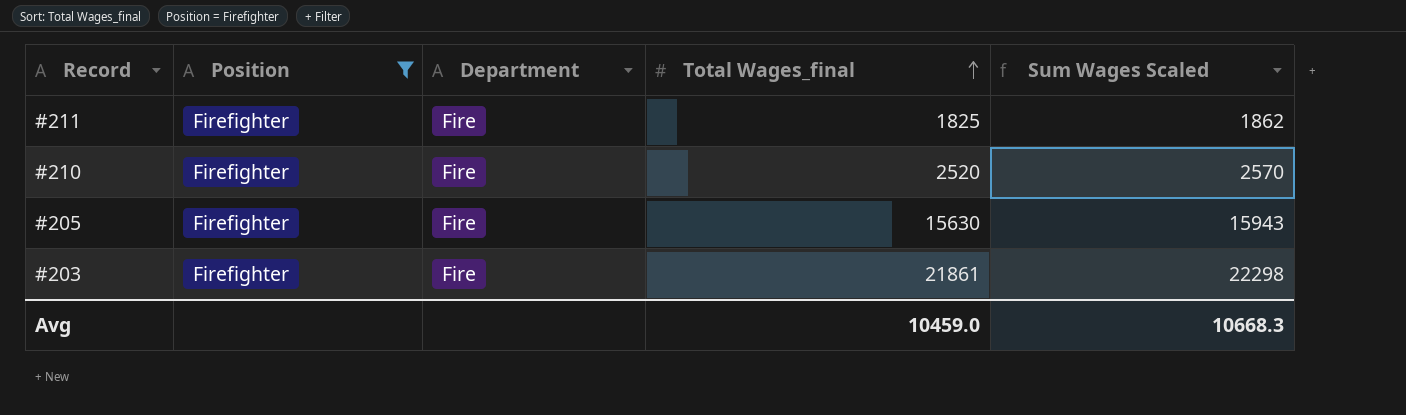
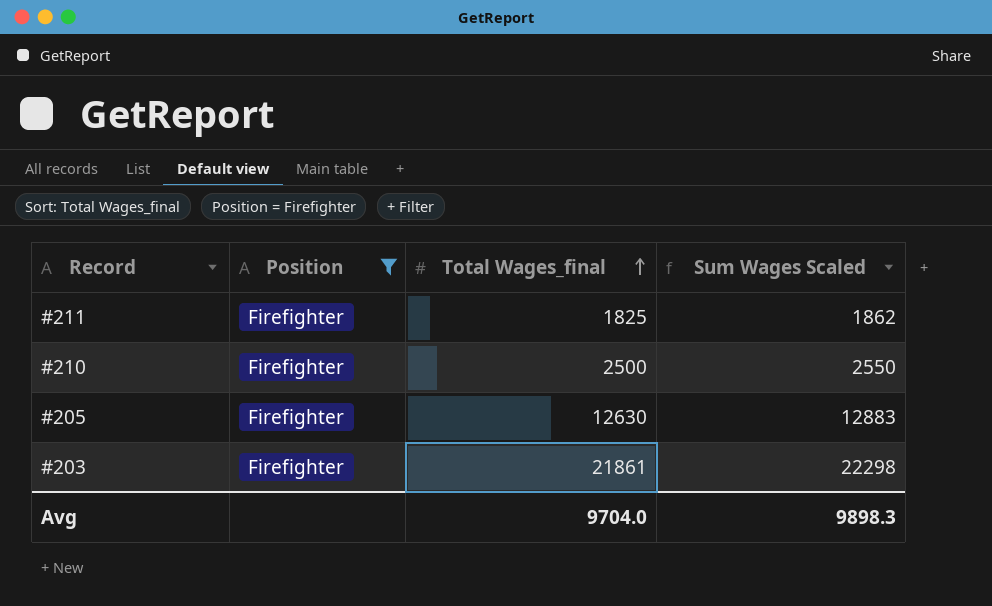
column Department | position: 3 -> none
#210 | Total Wages_final: 2520 -> 2500
#210 | Sum Wages Scaled: 2570 -> 2550
#205 | Total Wages_final: 15630 -> 12630
#205 | Sum Wages Scaled: 15943 -> 12883
Avg | Total Wages_final: 10459.0 -> 9704.0
Avg | Sum Wages Scaled: 10668.3 -> 9898.3

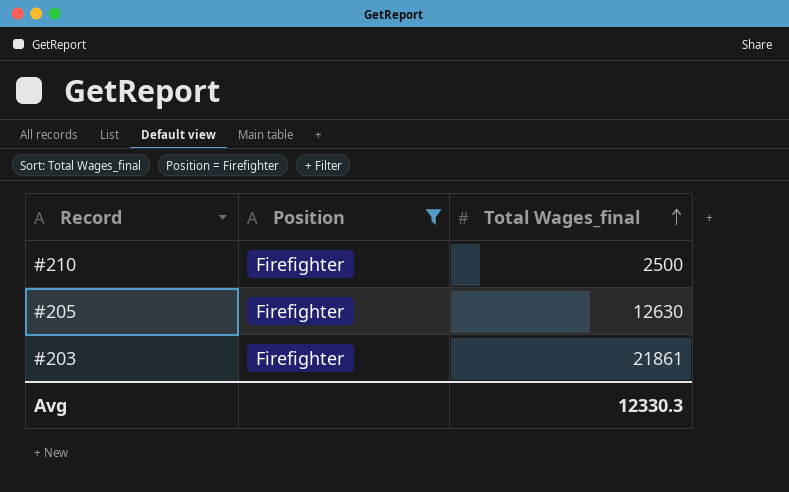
column Sum Wages Scaled | formula: [Total Wages_final] * 1.02 -> none
row #211: Firefighter | 1825 | 1862 -> none
Avg | Total Wages_final: 9704.0 -> 12330.3

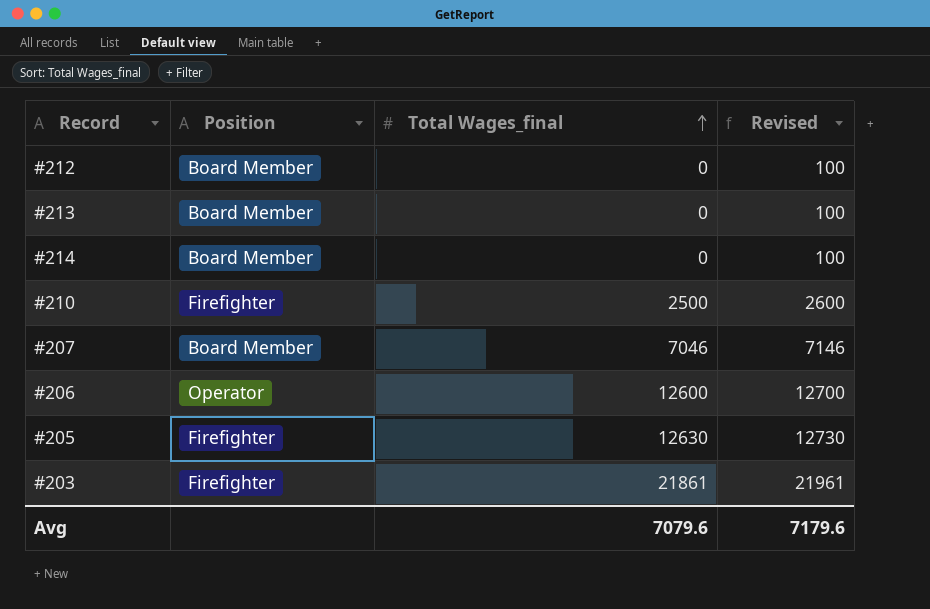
filter: Position = Firefighter -> none
column Revised | formula: none -> [Total Wages_final] + 100
Avg | Total Wages_final: 12330.3 -> 7079.6

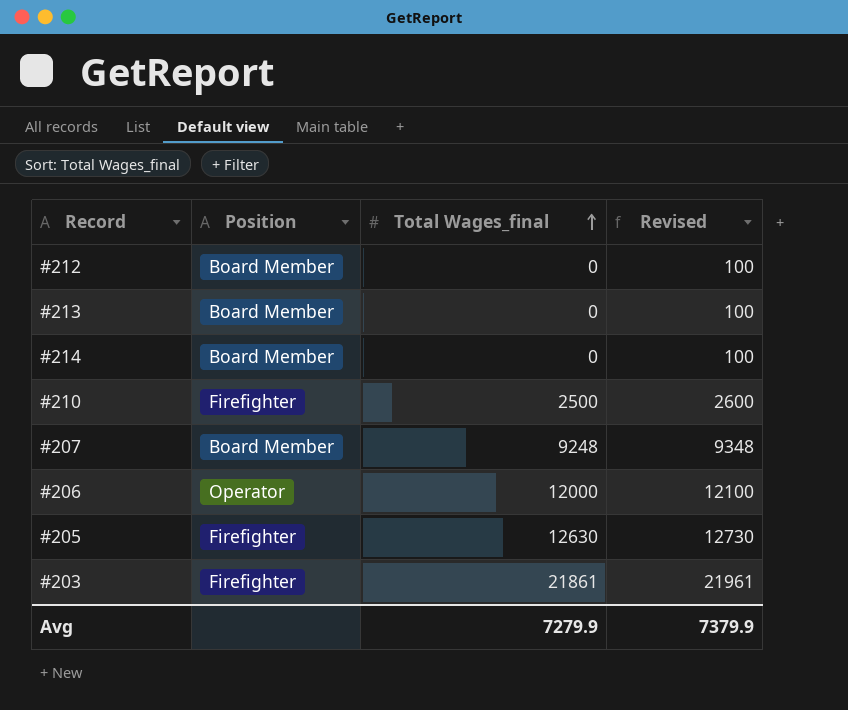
#207 | Total Wages_final: 7046 -> 9248
#207 | Revised: 7146 -> 9348
#206 | Total Wages_final: 12600 -> 12000
#206 | Revised: 12700 -> 12100
Avg | Total Wages_final: 7079.6 -> 7279.9
Avg | Revised: 7179.6 -> 7379.9

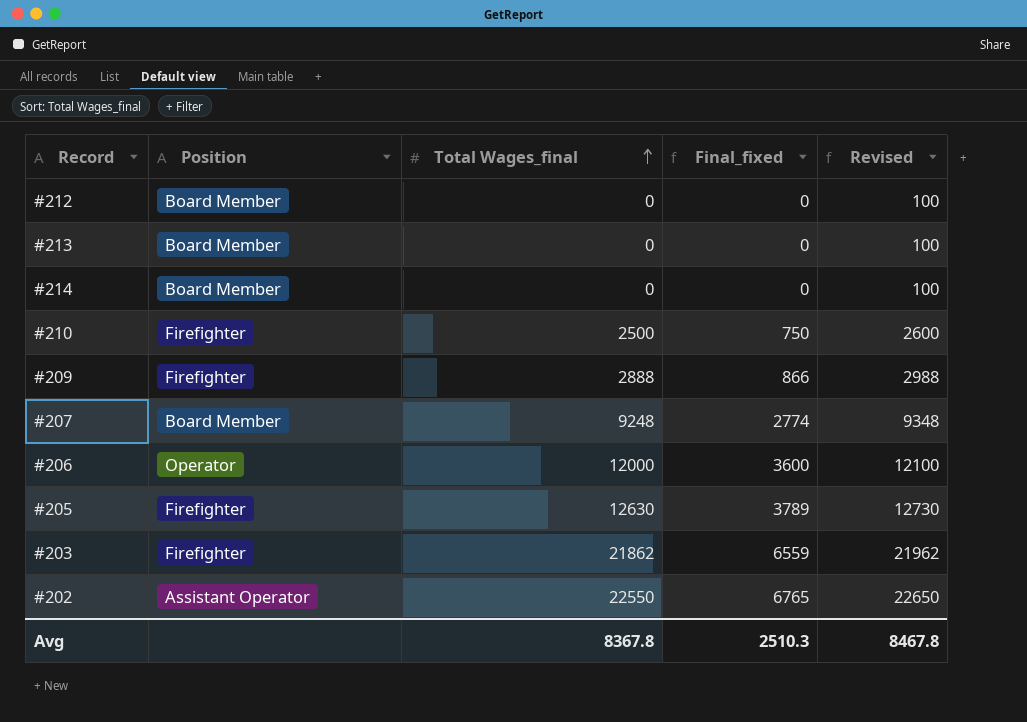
column Final_fixed | formula: none -> [Total Wages_final] * 0.3
row #209: none -> Firefighter | 2888 | 866 | 2988
#203 | Total Wages_final: 21861 -> 21862
#203 | Revised: 21961 -> 21962
row #202: none -> Assistant Operator | 22550 | 6765 | 22650
Avg | Total Wages_final: 7279.9 -> 8367.8
Avg | Revised: 7379.9 -> 8467.8

